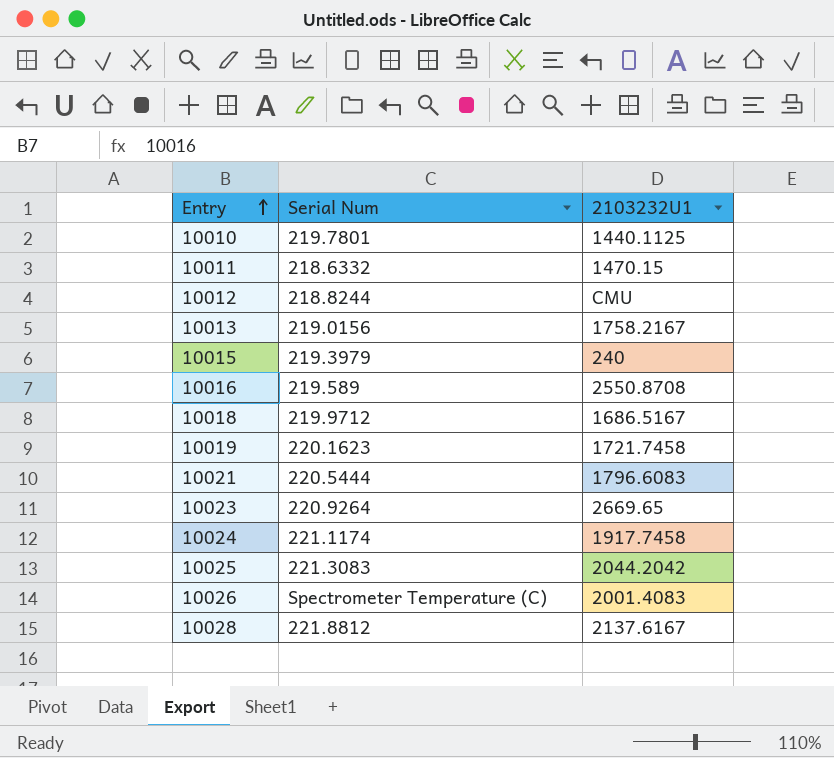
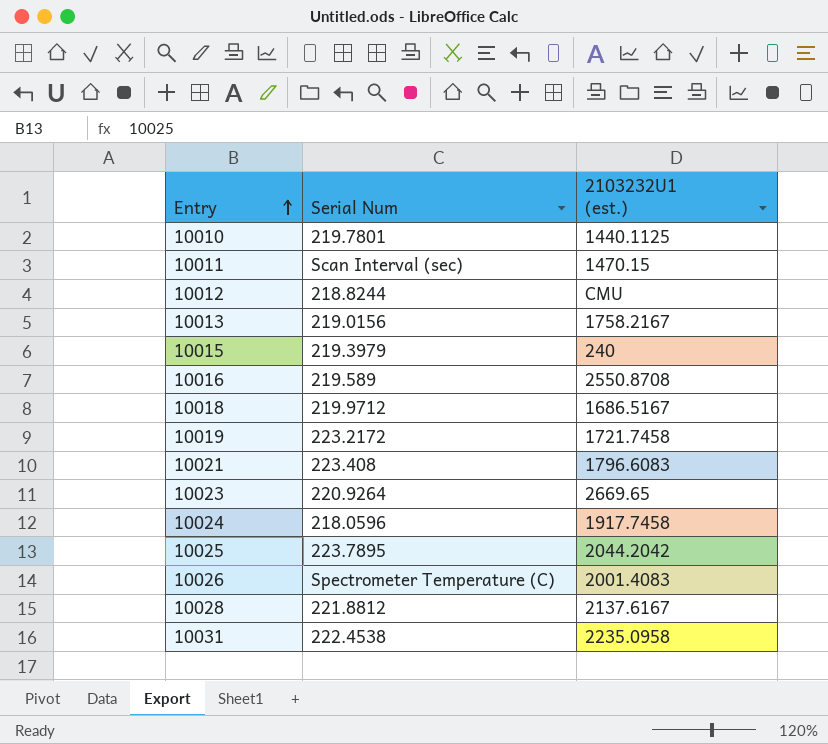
column name: 2103232U1 -> 2103232U1 (est.)
10011 | Serial Num: 218.6332 -> Scan Interval (sec)
10019 | Serial Num: 220.1623 -> 223.2172
10021 | Serial Num: 220.5444 -> 223.408
10024 | Serial Num: 221.1174 -> 218.0596
10025 | Serial Num: 221.3083 -> 223.7895
row 10031: none -> 222.4538 | 2235.0958

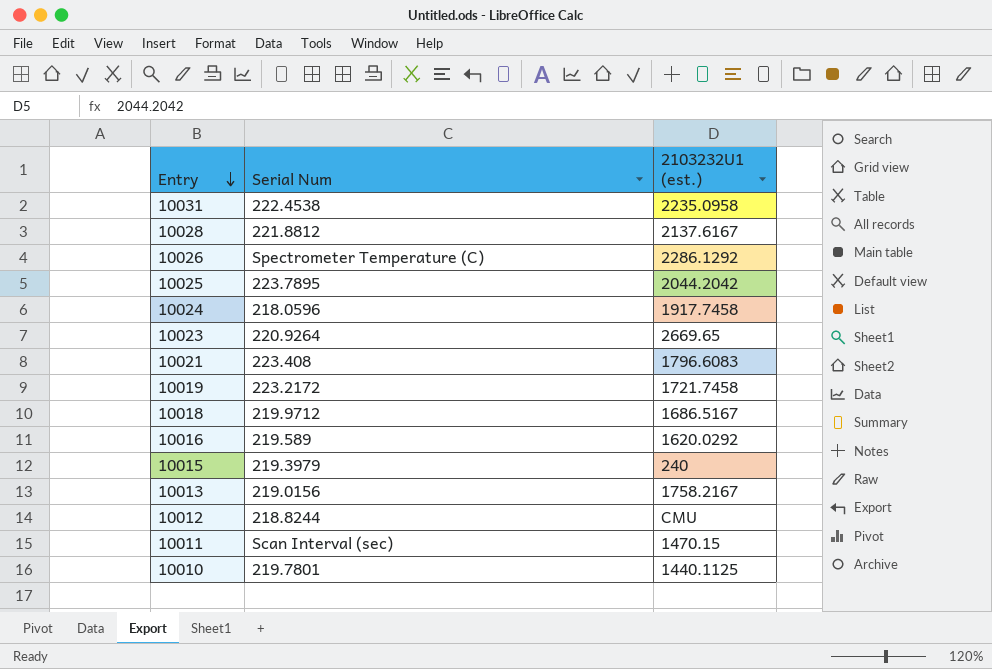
row order: Entry ascending -> Entry descending
10026 | 2103232U1 (est.): 2001.4083 -> 2286.1292
10016 | 2103232U1 (est.): 2550.8708 -> 1620.0292

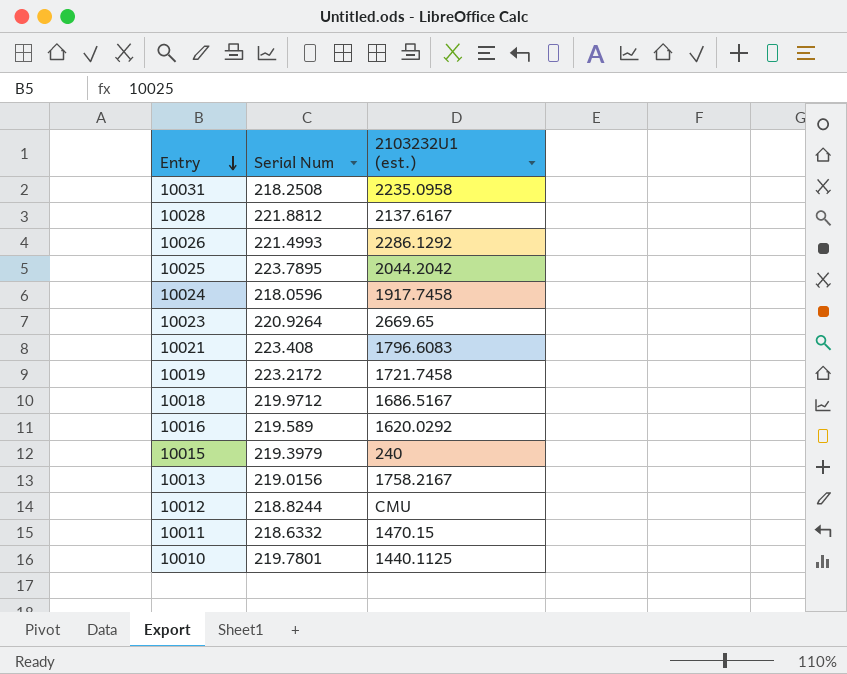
10031 | Serial Num: 222.4538 -> 218.2508
10026 | Serial Num: Spectrometer Temperature (C) -> 221.4993
10011 | Serial Num: Scan Interval (sec) -> 218.6332

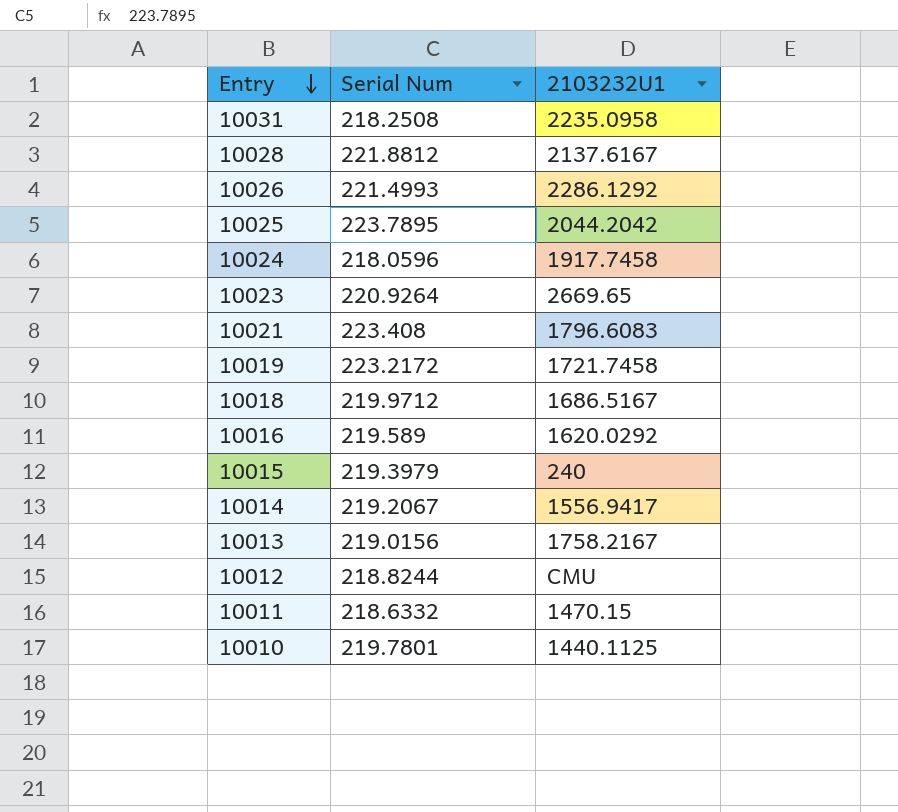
column name: 2103232U1 (est.) -> 2103232U1
row 10014: none -> 219.2067 | 1556.9417

